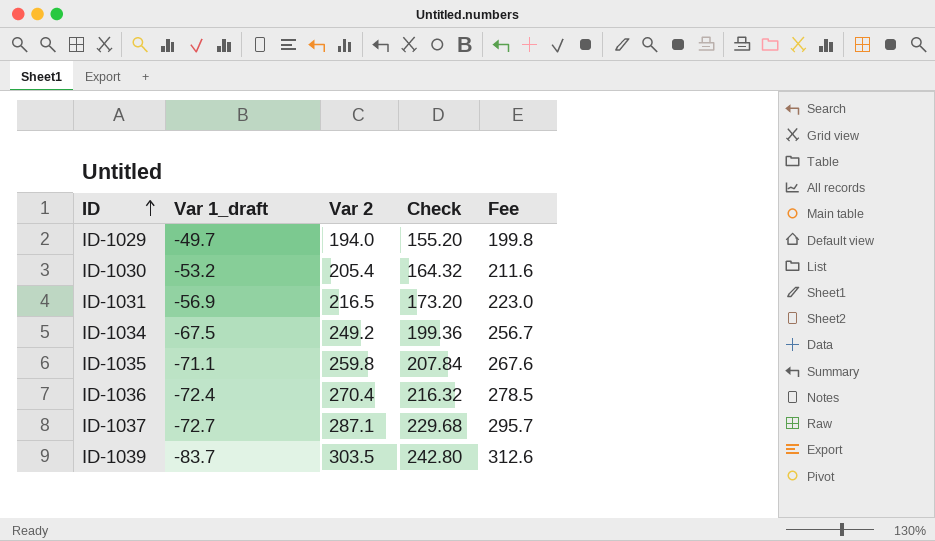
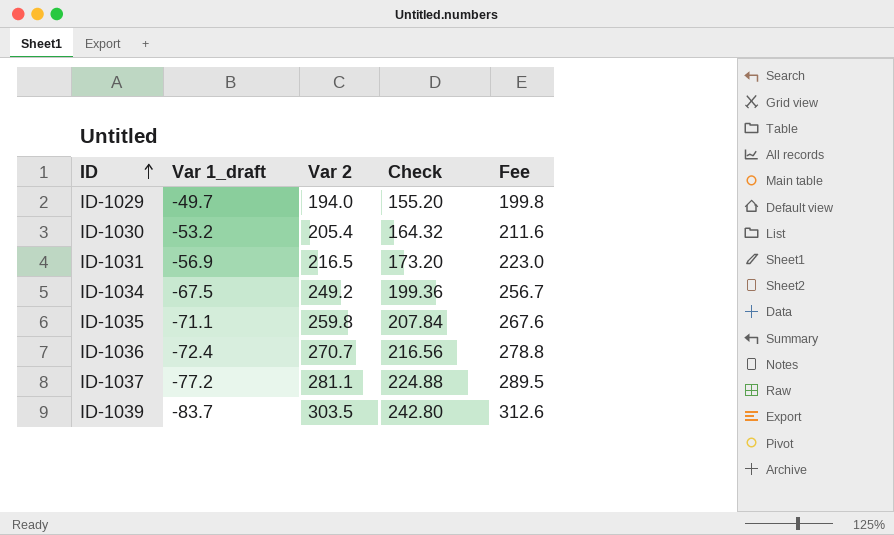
ID-1036 | Var 2: 270.4 -> 270.7
ID-1036 | Check: 216.32 -> 216.56
ID-1036 | Fee: 278.5 -> 278.8
ID-1037 | Var 1_draft: -72.7 -> -77.2
ID-1037 | Var 2: 287.1 -> 281.1
ID-1037 | Check: 229.68 -> 224.88
ID-1037 | Fee: 295.7 -> 289.5

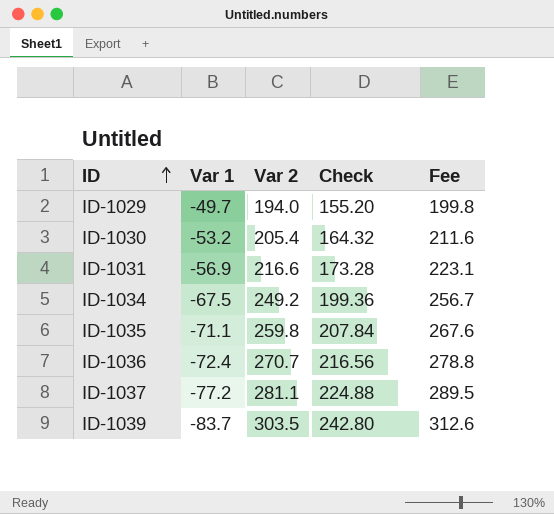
column name: Var 1_draft -> Var 1
ID-1031 | Var 2: 216.5 -> 216.6
ID-1031 | Check: 173.20 -> 173.28
ID-1031 | Fee: 223.0 -> 223.1

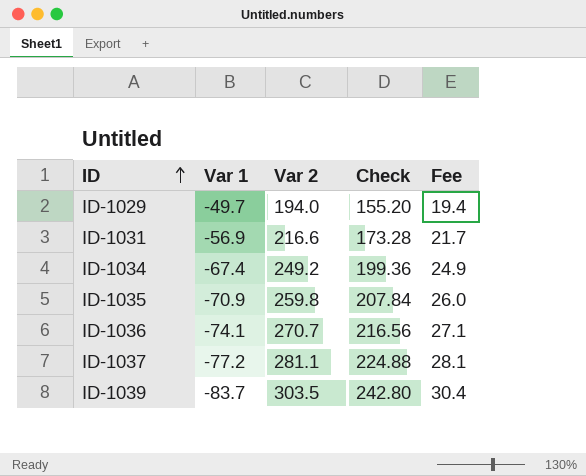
column Fee | formula: [Var 2] * 1.03 -> [Var 2] * 0.1
row ID-1030: -53.2 | 205.4 | 164.32 | 211.6 -> none
ID-1034 | Var 1: -67.5 -> -67.4
ID-1035 | Var 1: -71.1 -> -70.9
ID-1036 | Var 1: -72.4 -> -74.1

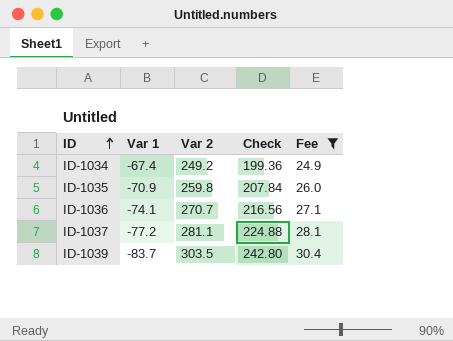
filter: none -> Fee >= 24.9

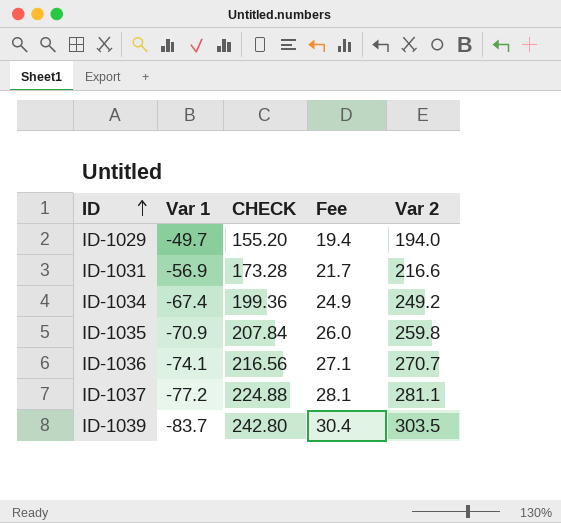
filter: Fee >= 24.9 -> none
column name: Check -> CHECK
column Var 2 | position: 3 -> 5

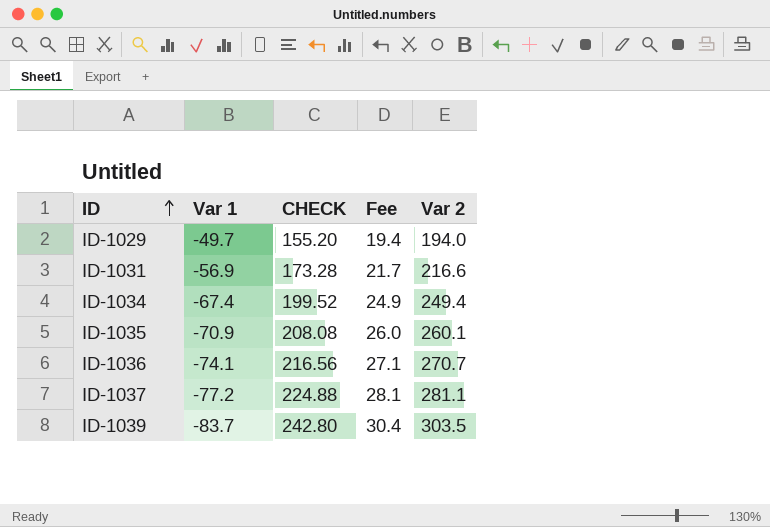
ID-1034 | CHECK: 199.36 -> 199.52
ID-1034 | Var 2: 249.2 -> 249.4
ID-1035 | CHECK: 207.84 -> 208.08
ID-1035 | Var 2: 259.8 -> 260.1

